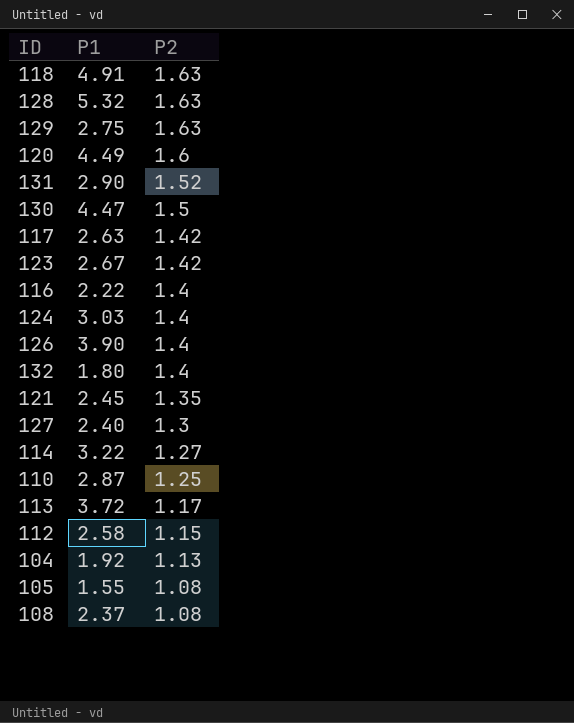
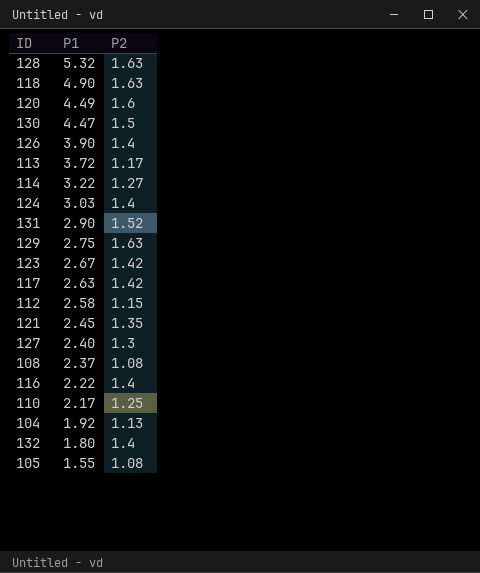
row order: P2 descending -> P1 descending
118 | P1: 4.91 -> 4.90
110 | P1: 2.87 -> 2.17

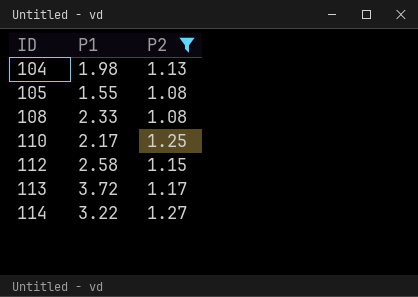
filter: none -> P2 <= 1.27
row order: P1 descending -> ID ascending
104 | P1: 1.92 -> 1.98
108 | P1: 2.37 -> 2.33

